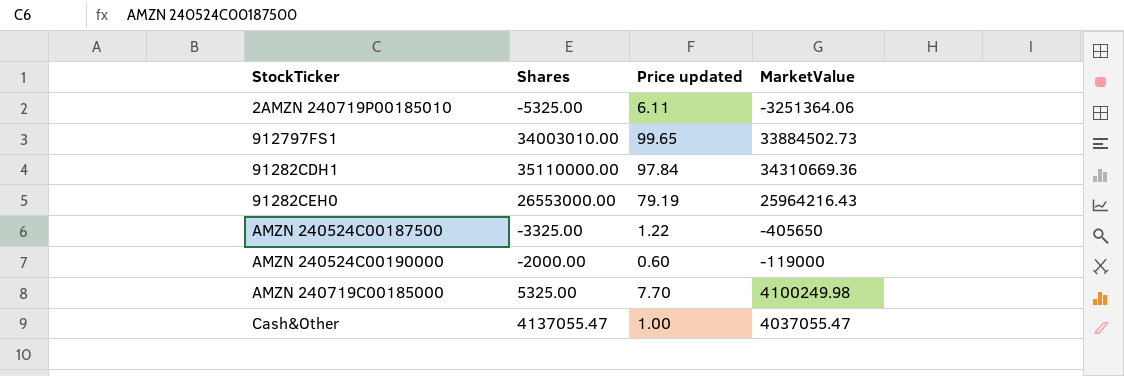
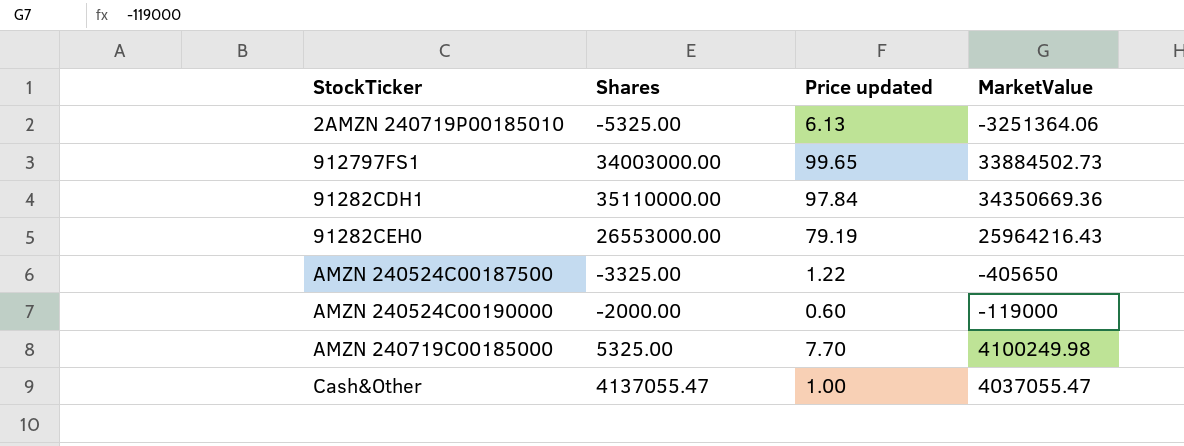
2AMZN 240719P00185010 | Price updated: 6.11 -> 6.13
912797FS1 | Shares: 34003010.00 -> 34003000.00
91282CDH1 | MarketValue: 34310669.36 -> 34350669.36

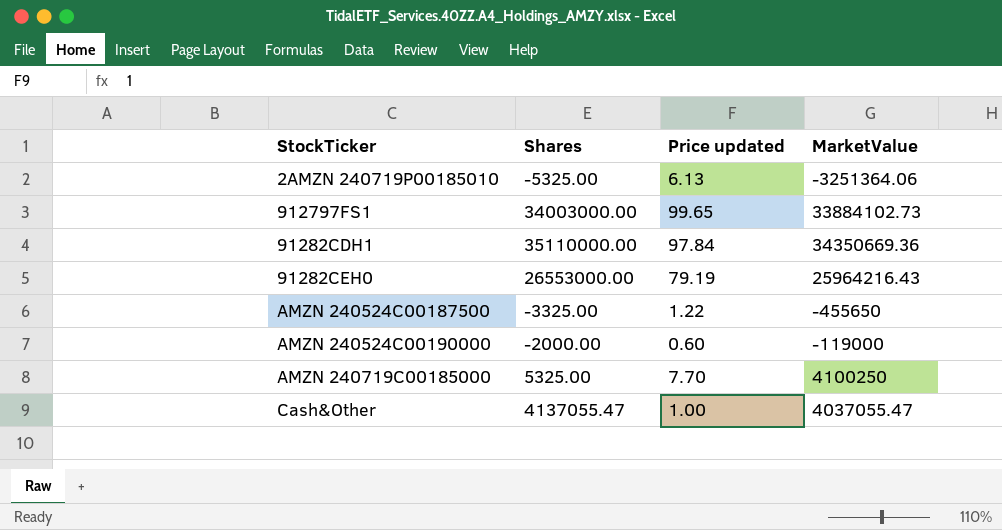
912797FS1 | MarketValue: 33884502.73 -> 33884102.73
AMZN 240524C00187500 | MarketValue: -405650 -> -455650
AMZN 240719C00185000 | MarketValue: 4100249.98 -> 4100250

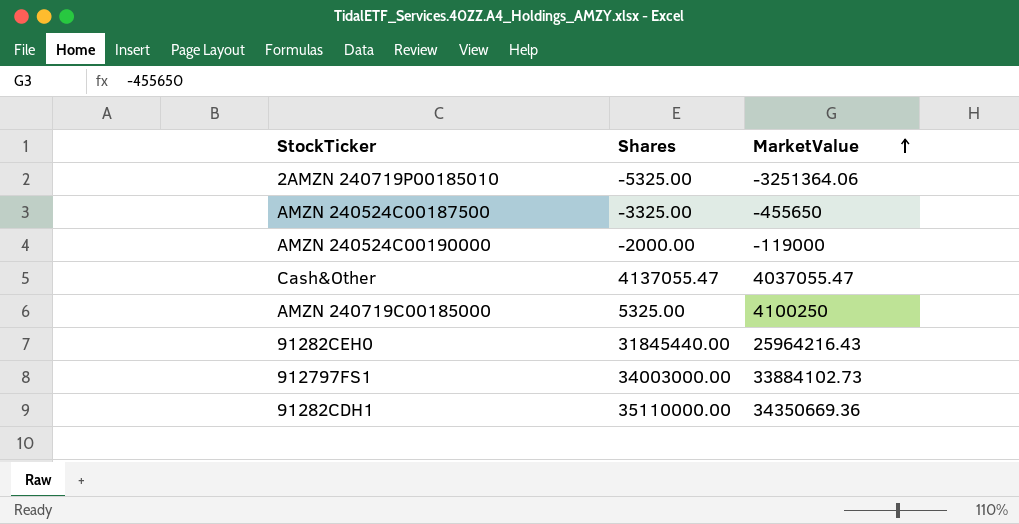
row order: none -> MarketValue ascending
column Price updated | position: 3 -> none
91282CEH0 | Shares: 26553000.00 -> 31845440.00

